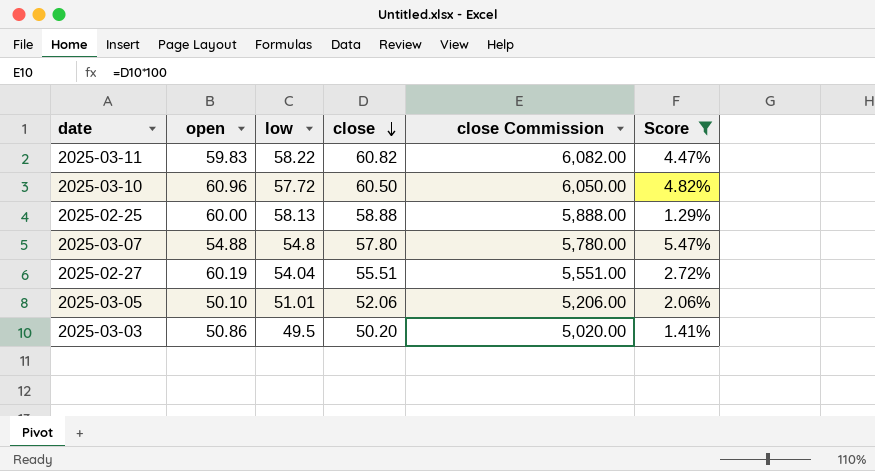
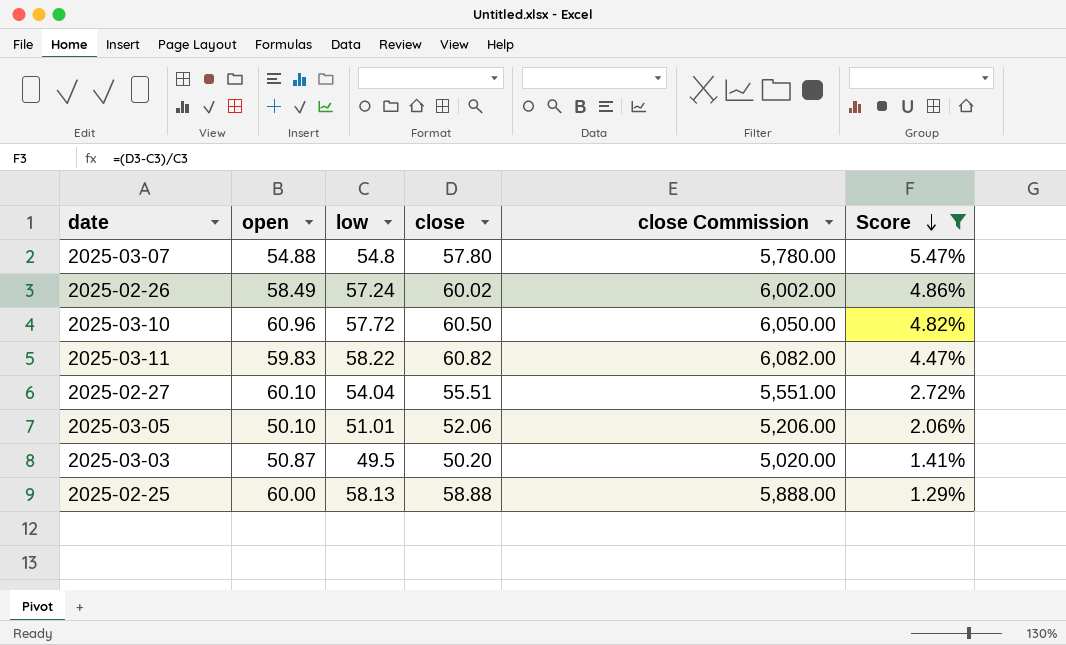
row order: close descending -> Score descending
row 2025-02-26: none -> 58.49 | 57.24 | 60.02 | 6,002.00 | 4.86%
2025-02-27 | open: 60.19 -> 60.10
2025-03-03 | open: 50.86 -> 50.87

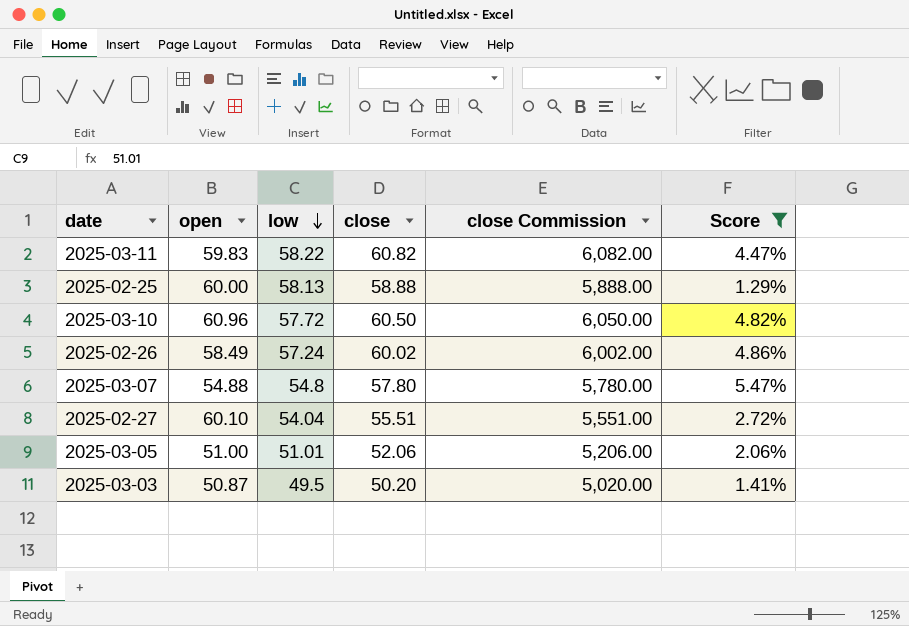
row order: Score descending -> low descending
2025-03-05 | open: 50.10 -> 51.00

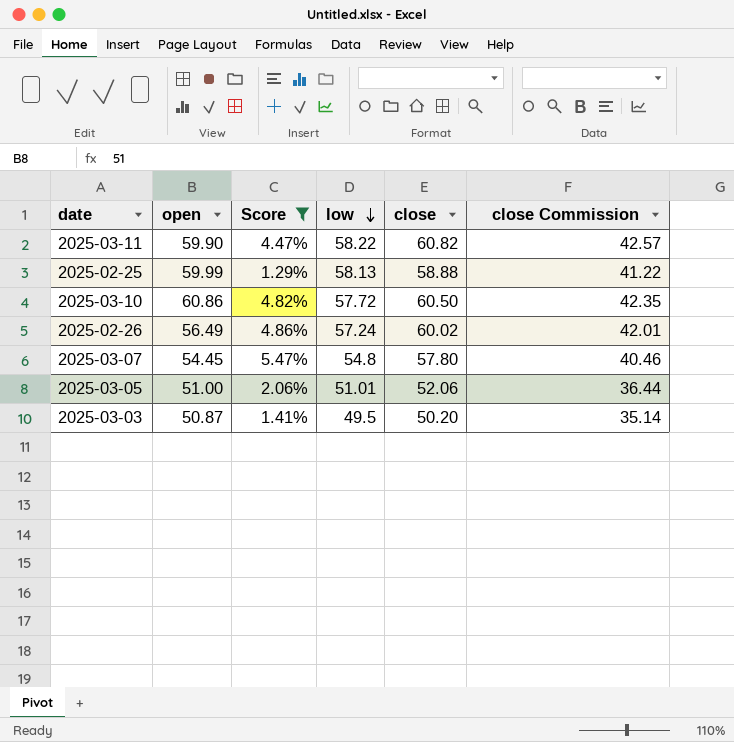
column Score | position: 6 -> 3
column close Commission | formula: [close] * 100 -> [close] * 0.7
row 2025-02-27: 60.10 | 54.04 | 55.51 | 5,551.00 | 2.72% -> none
2025-03-11 | open: 59.83 -> 59.90
2025-02-25 | open: 60.00 -> 59.99
2025-03-10 | open: 60.96 -> 60.86
2025-02-26 | open: 58.49 -> 56.49
2025-03-07 | open: 54.88 -> 54.45

